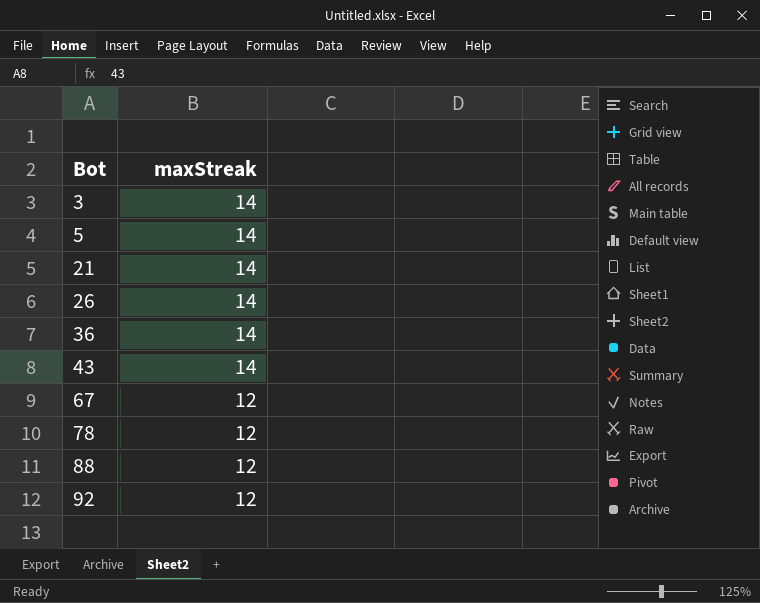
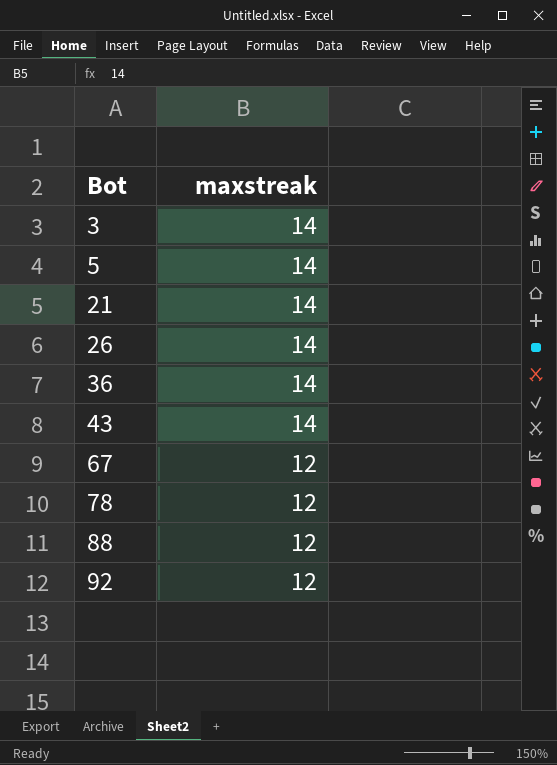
column name: maxStreak -> maxstreak

